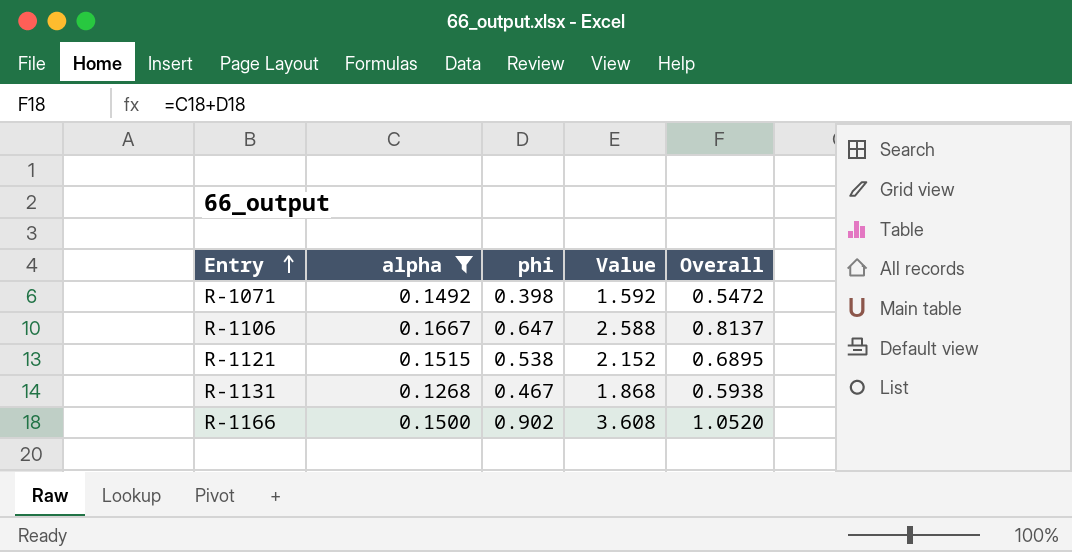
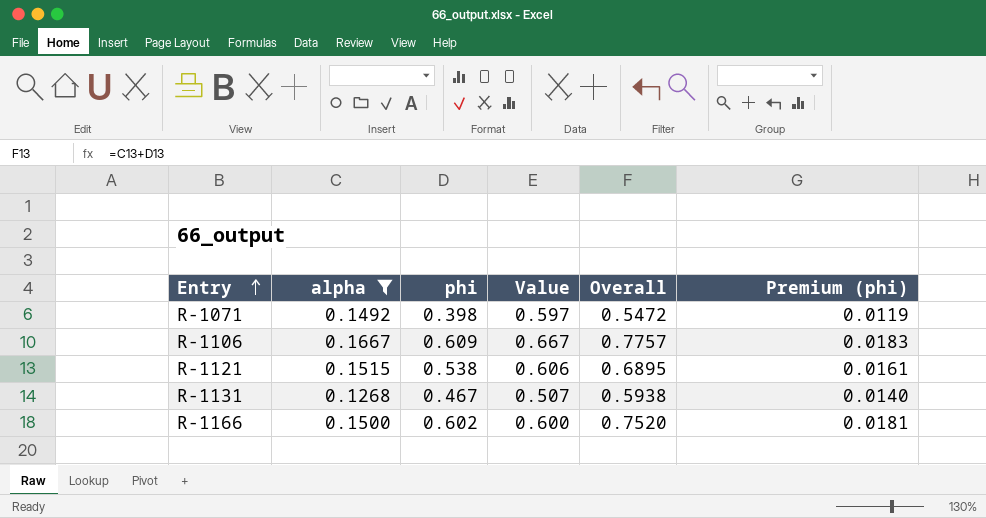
column Value | formula: [phi] * 4 -> [alpha] * 4
column Premium (phi) | formula: none -> [phi] * 0.03
R-1106 | phi: 0.647 -> 0.609
R-1106 | Overall: 0.8137 -> 0.7757
R-1166 | phi: 0.902 -> 0.602
R-1166 | Overall: 1.0520 -> 0.7520

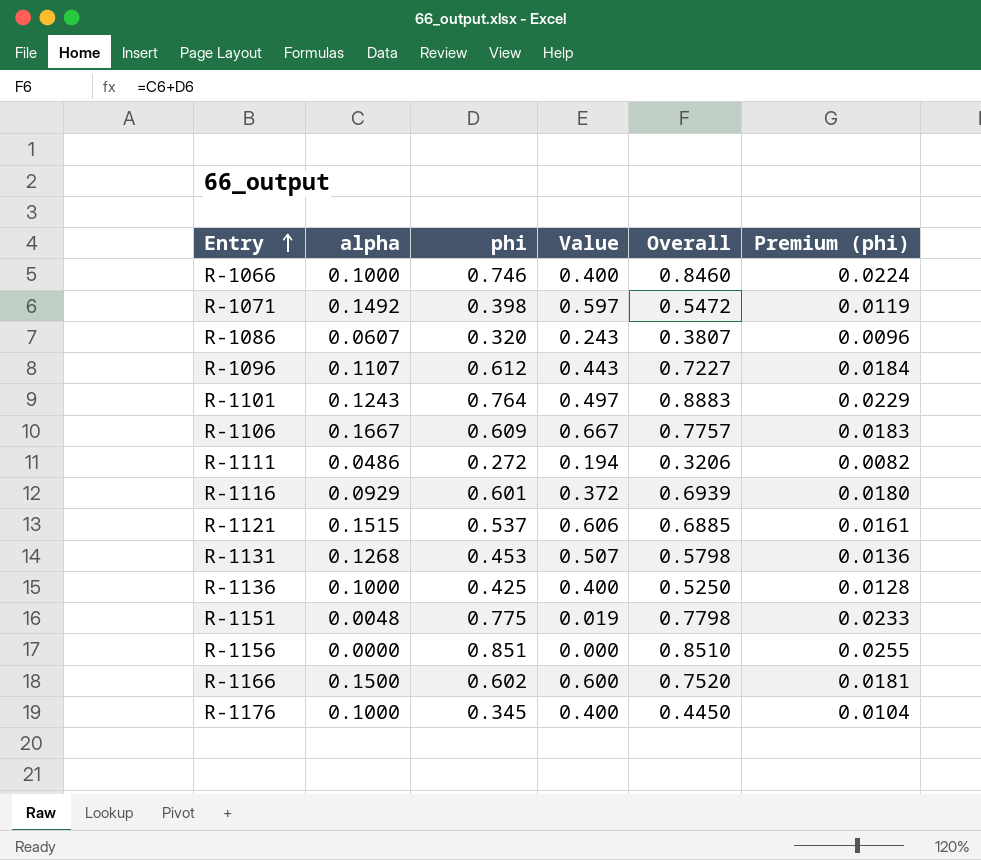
filter: alpha >= 0.1268 -> none
R-1121 | phi: 0.538 -> 0.537
R-1121 | Overall: 0.6895 -> 0.6885
R-1131 | phi: 0.467 -> 0.453
R-1131 | Overall: 0.5938 -> 0.5798
R-1131 | Premium (phi): 0.0140 -> 0.0136

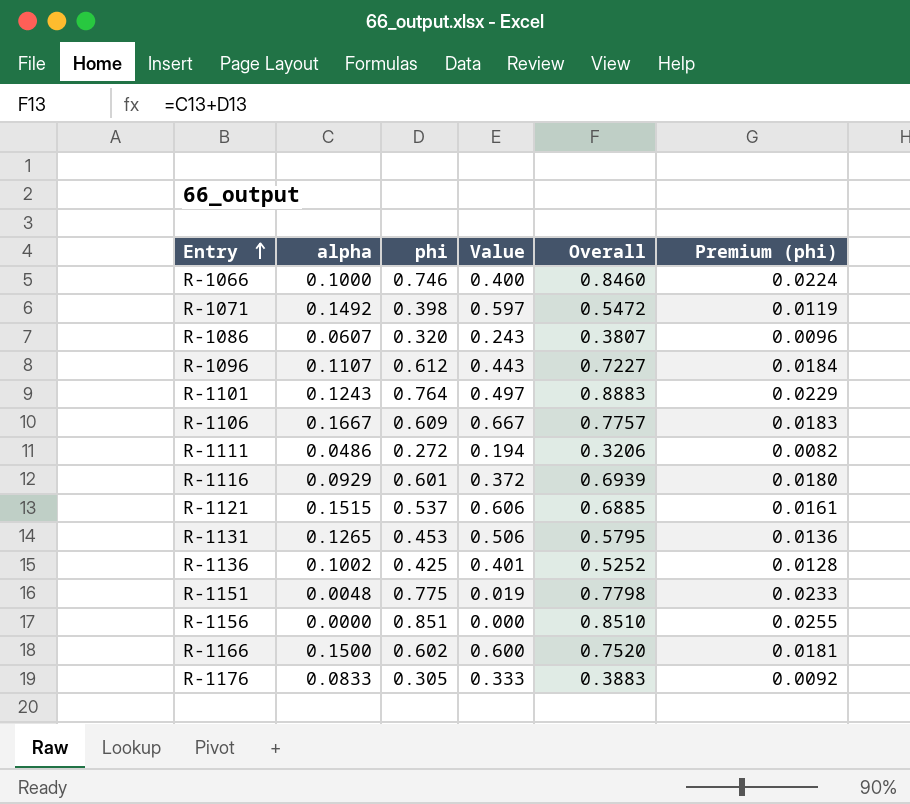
R-1131 | alpha: 0.1268 -> 0.1265
R-1131 | Value: 0.507 -> 0.506
R-1131 | Overall: 0.5798 -> 0.5795
R-1136 | alpha: 0.1000 -> 0.1002
R-1136 | Value: 0.400 -> 0.401
R-1136 | Overall: 0.5250 -> 0.5252
R-1176 | alpha: 0.1000 -> 0.0833
R-1176 | phi: 0.345 -> 0.305
R-1176 | Value: 0.400 -> 0.333
R-1176 | Overall: 0.4450 -> 0.3883
R-1176 | Premium (phi): 0.0104 -> 0.0092

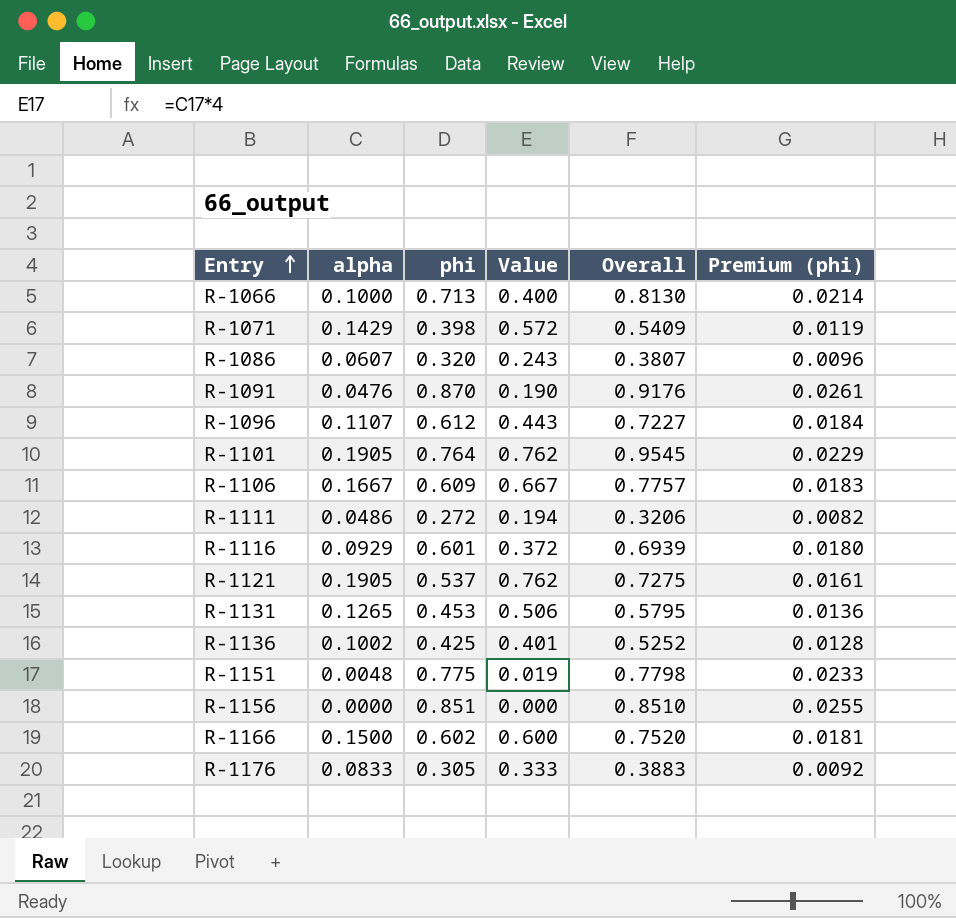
R-1066 | phi: 0.746 -> 0.713
R-1066 | Overall: 0.8460 -> 0.8130
R-1066 | Premium (phi): 0.0224 -> 0.0214
R-1071 | alpha: 0.1492 -> 0.1429
R-1071 | Value: 0.597 -> 0.572
R-1071 | Overall: 0.5472 -> 0.5409
row R-1091: none -> 0.0476 | 0.870 | 0.190 | 0.9176 | 0.0261
R-1101 | alpha: 0.1243 -> 0.1905
R-1101 | Value: 0.497 -> 0.762
R-1101 | Overall: 0.8883 -> 0.9545
R-1121 | alpha: 0.1515 -> 0.1905
R-1121 | Value: 0.606 -> 0.762
R-1121 | Overall: 0.6885 -> 0.7275

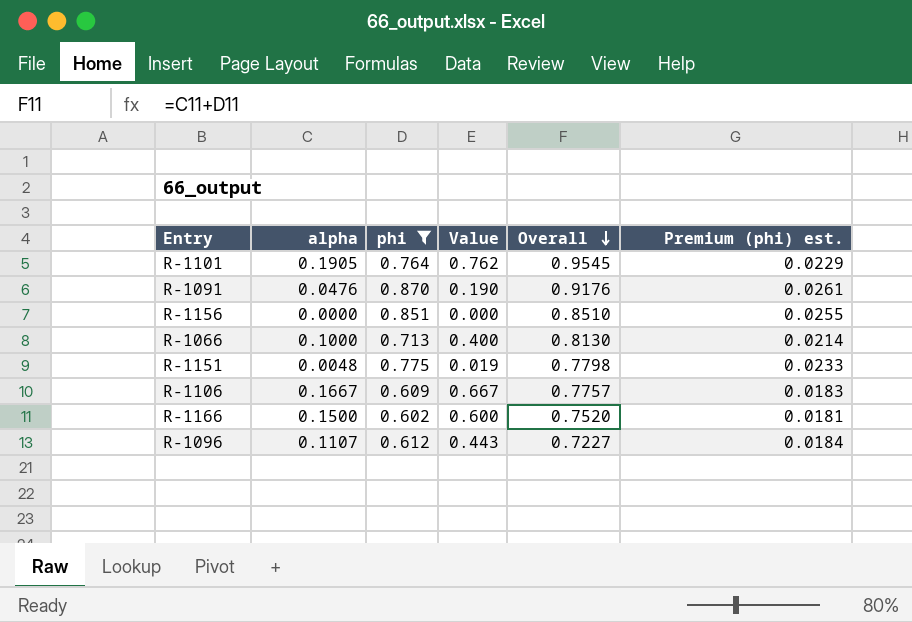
filter: none -> phi >= 0.602
row order: Entry ascending -> Overall descending
column name: Premium (phi) -> Premium (phi) est.

